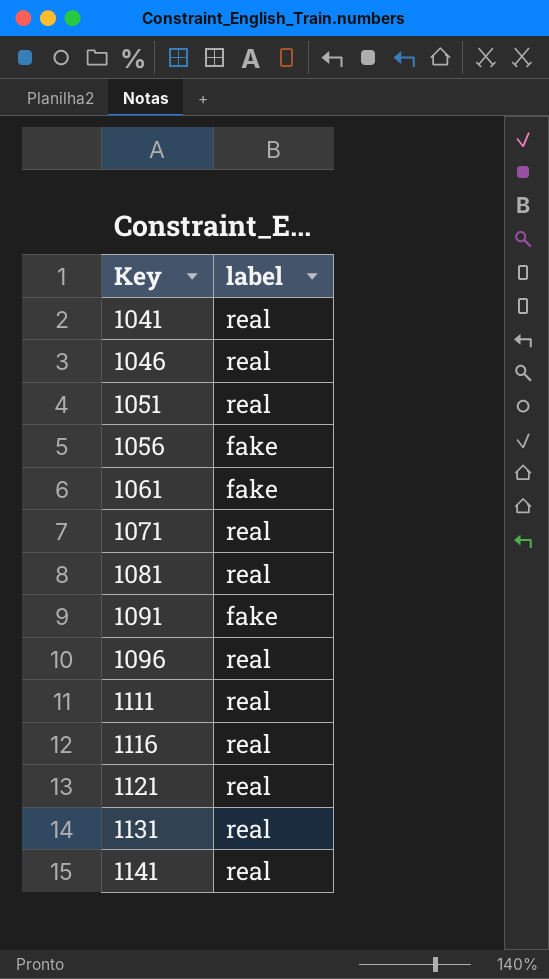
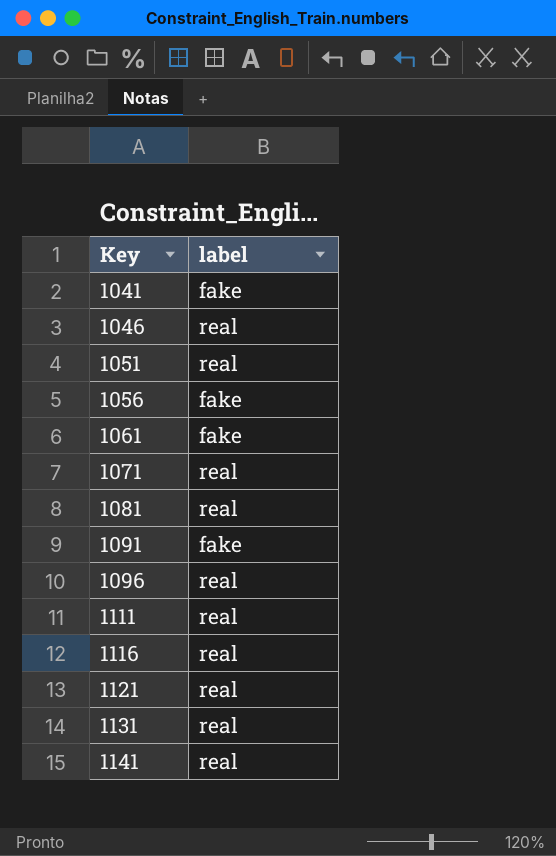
1041 | label: real -> fake

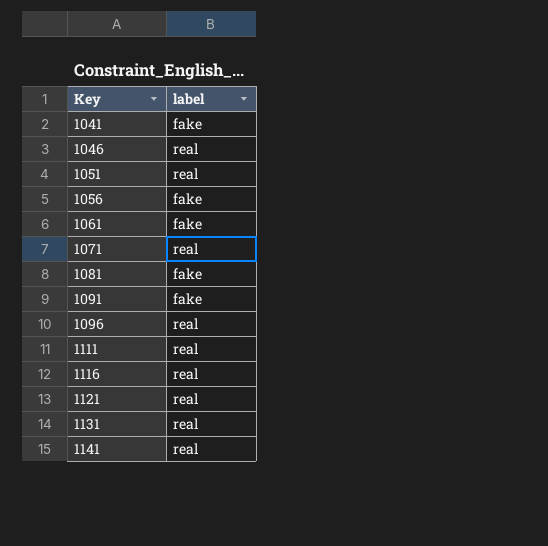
1081 | label: real -> fake

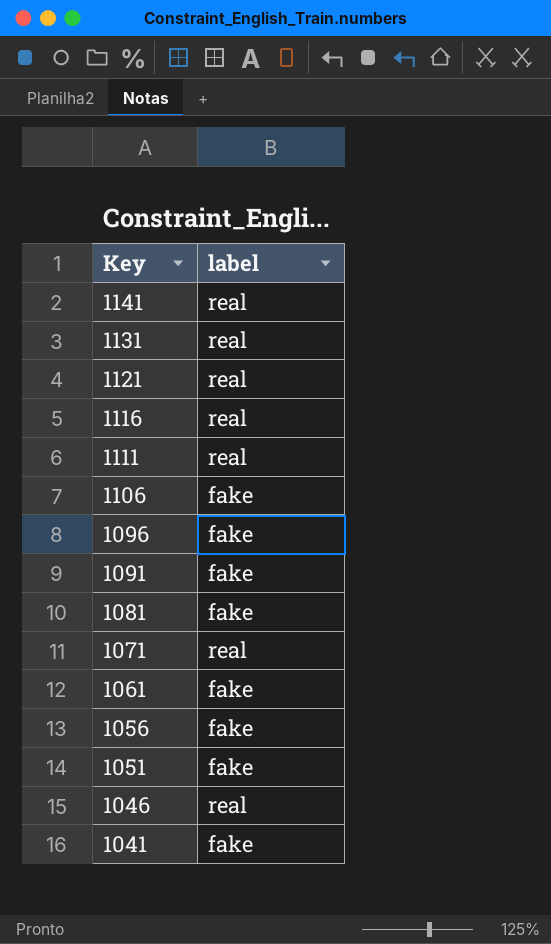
row order: Key ascending -> Key descending
row 1106: none -> fake
1096 | label: real -> fake
1051 | label: real -> fake

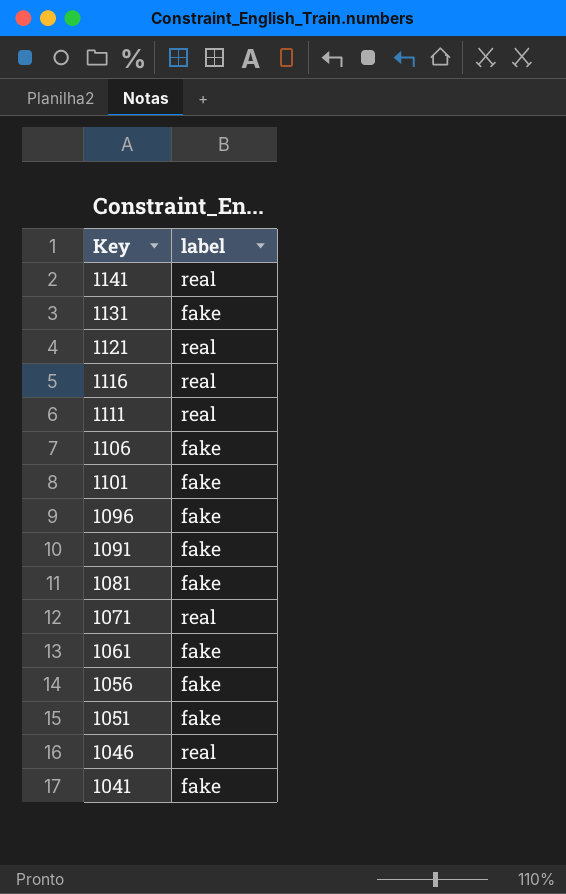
1131 | label: real -> fake
row 1101: none -> fake

